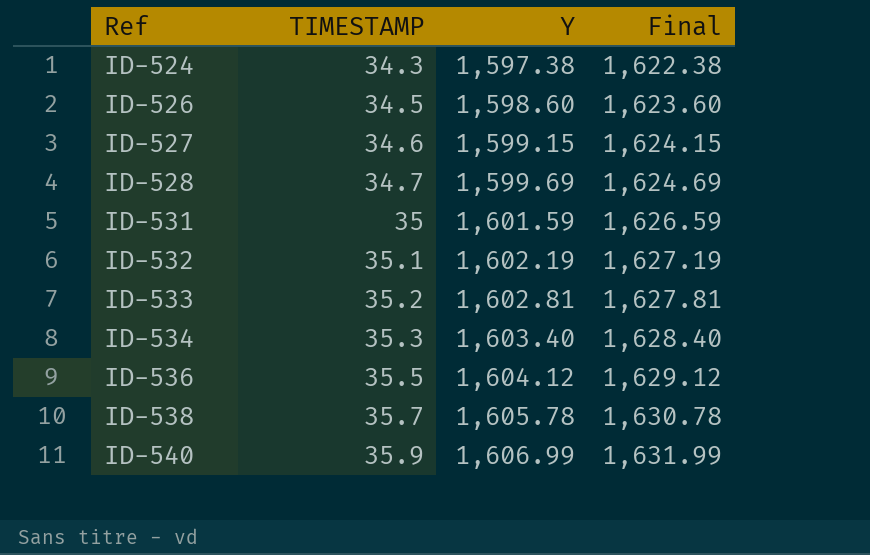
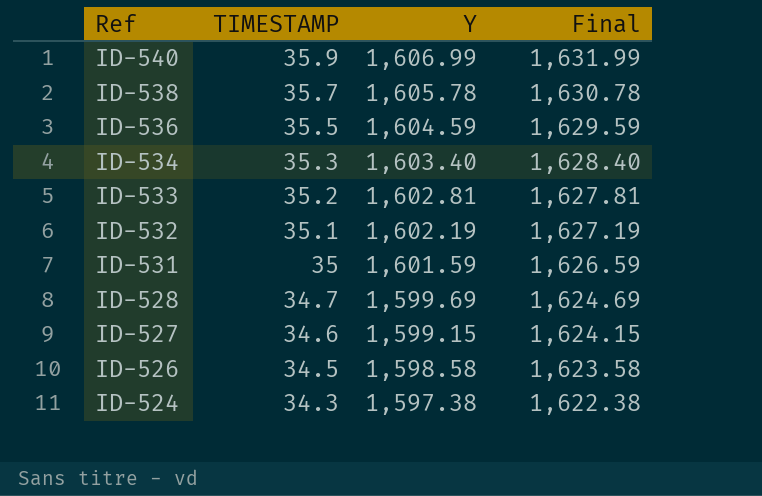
row order: Ref ascending -> Ref descending
ID-536 | Y: 1,604.12 -> 1,604.59
ID-536 | Final: 1,629.12 -> 1,629.59
ID-526 | Y: 1,598.60 -> 1,598.58
ID-526 | Final: 1,623.60 -> 1,623.58

